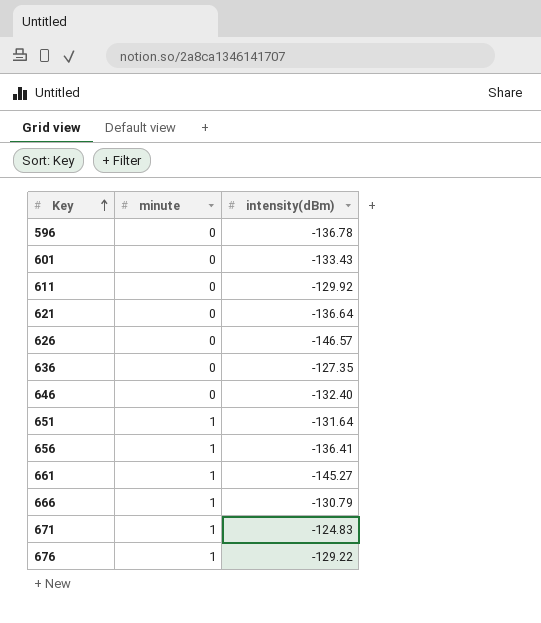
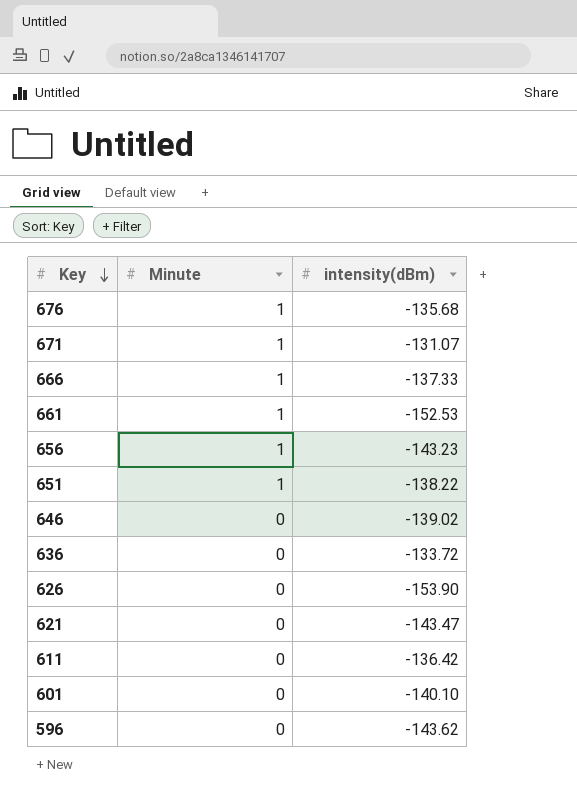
row order: Key ascending -> Key descending
column name: minute -> Minute
676 | intensity(dBm): -129.22 -> -135.68
671 | intensity(dBm): -124.83 -> -131.07
666 | intensity(dBm): -130.79 -> -137.33
661 | intensity(dBm): -145.27 -> -152.53
656 | intensity(dBm): -136.41 -> -143.23
651 | intensity(dBm): -131.64 -> -138.22
646 | intensity(dBm): -132.40 -> -139.02
636 | intensity(dBm): -127.35 -> -133.72
626 | intensity(dBm): -146.57 -> -153.90
621 | intensity(dBm): -136.64 -> -143.47
611 | intensity(dBm): -129.92 -> -136.42
601 | intensity(dBm): -133.43 -> -140.10
596 | intensity(dBm): -136.78 -> -143.62

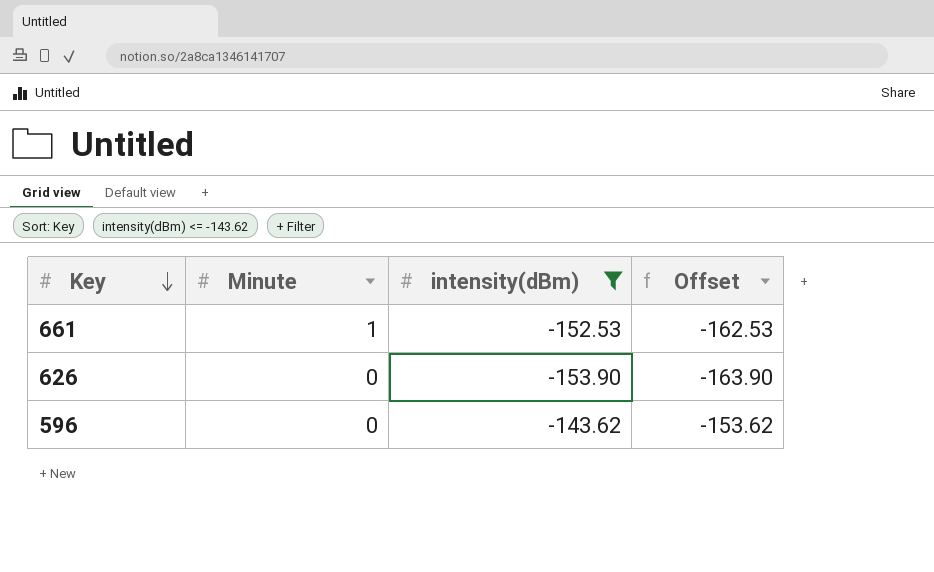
filter: none -> intensity(dBm) <= -143.62
column Offset | formula: none -> [intensity(dBm)] - 10

